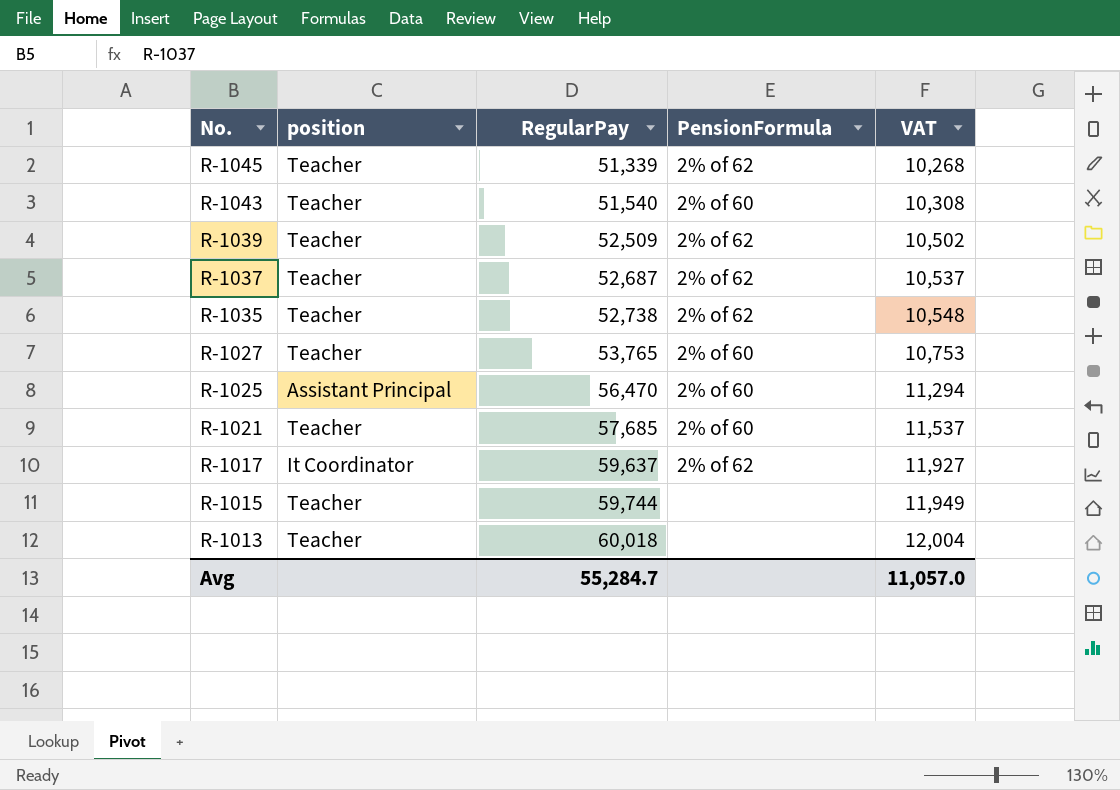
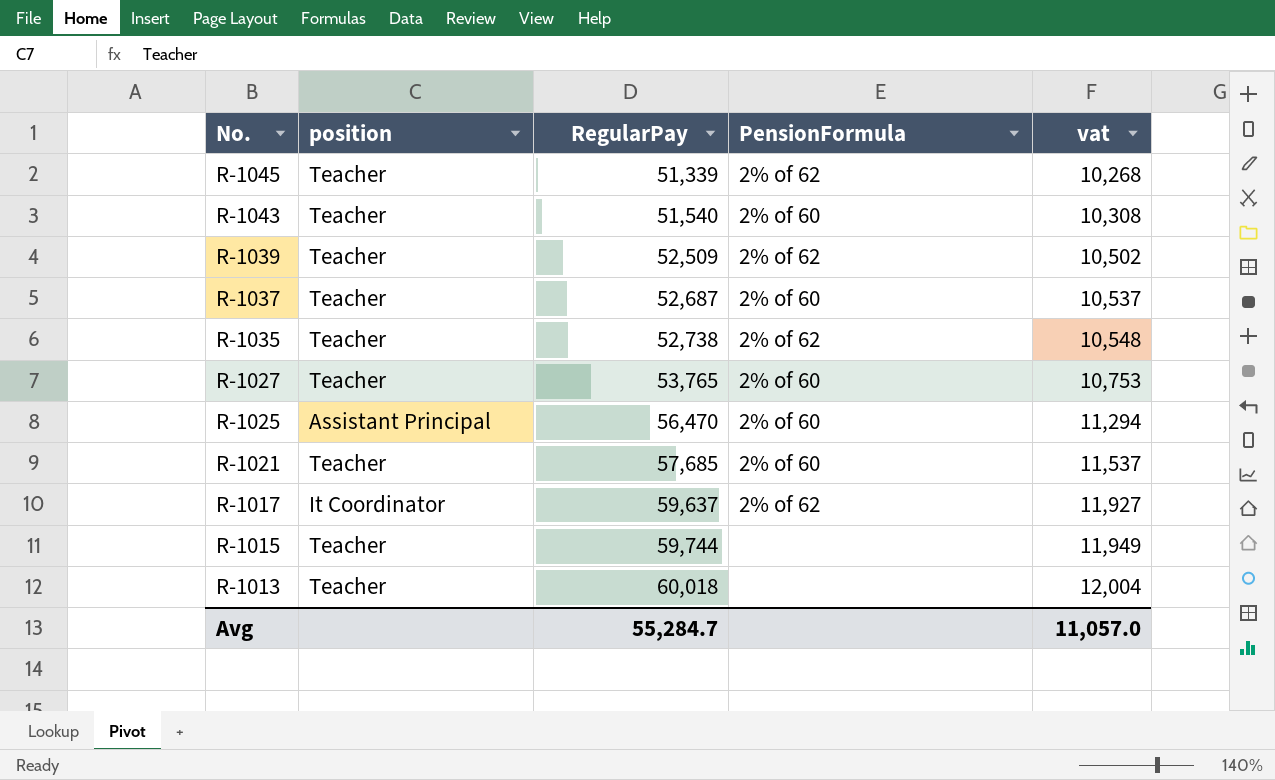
column name: VAT -> vat
R-1037 | PensionFormula: 2% of 62 -> 2% of 60

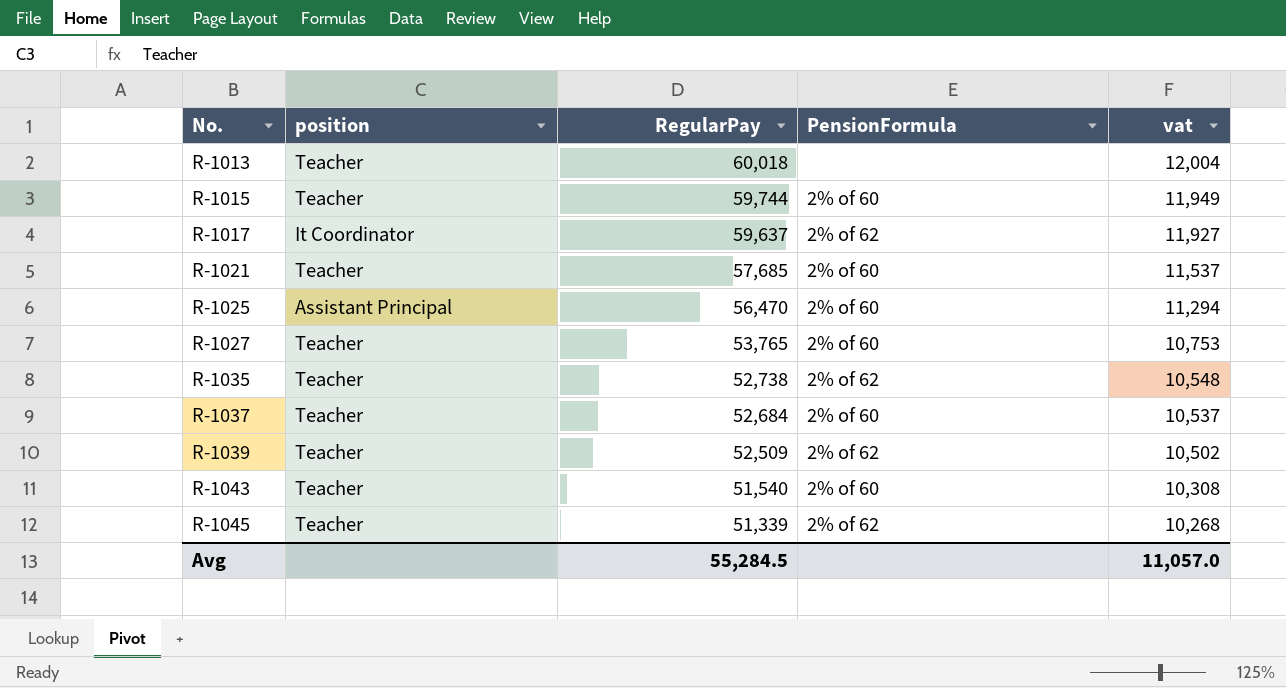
row order: No. descending -> No. ascending
R-1015 | PensionFormula: none -> 2% of 60
R-1037 | RegularPay: 52,687 -> 52,684
Avg | RegularPay: 55,284.7 -> 55,284.5

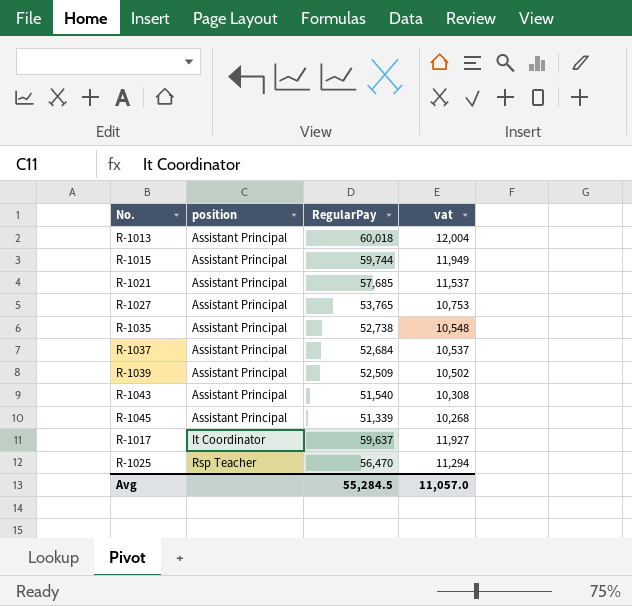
row order: No. ascending -> position ascending
column PensionFormula | position: 4 -> none
R-1013 | position: Teacher -> Assistant Principal
R-1015 | position: Teacher -> Assistant Principal
R-1021 | position: Teacher -> Assistant Principal
R-1027 | position: Teacher -> Assistant Principal
R-1035 | position: Teacher -> Assistant Principal
R-1037 | position: Teacher -> Assistant Principal
R-1039 | position: Teacher -> Assistant Principal
R-1043 | position: Teacher -> Assistant Principal
R-1045 | position: Teacher -> Assistant Principal
R-1025 | position: Assistant Principal -> Rsp Teacher

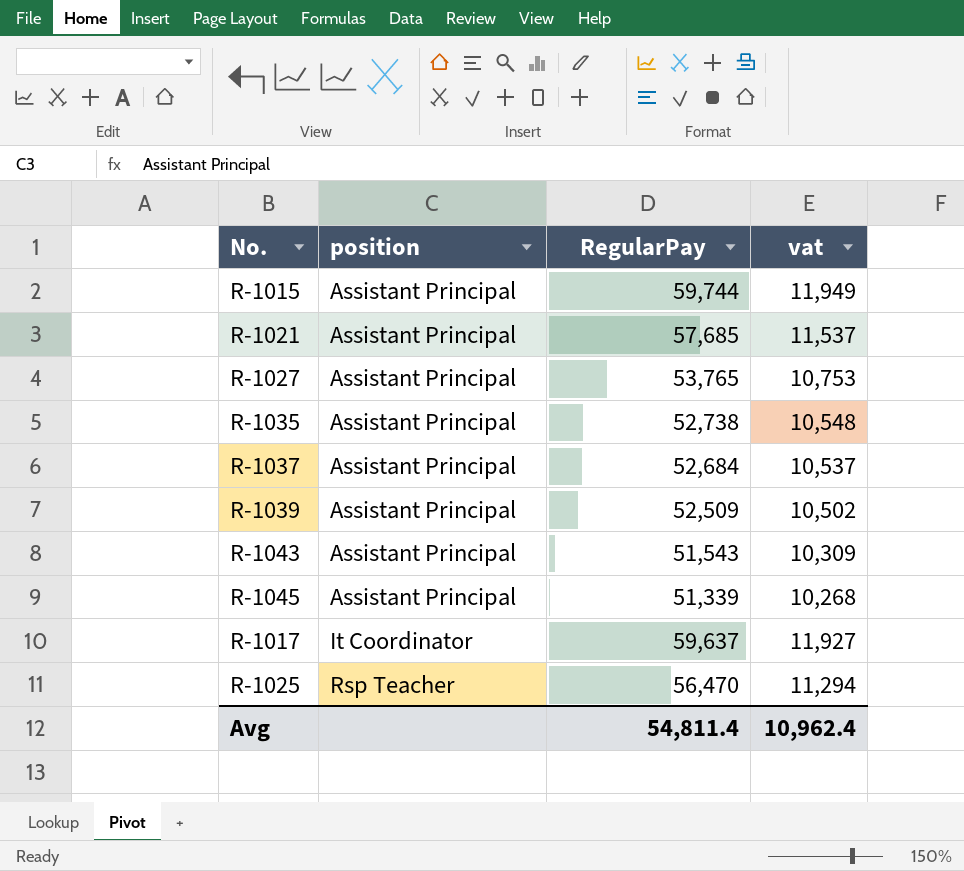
row R-1013: Assistant Principal | 60,018 | 12,004 -> none
R-1043 | RegularPay: 51,540 -> 51,543
R-1043 | vat: 10,308 -> 10,309
Avg | RegularPay: 55,284.5 -> 54,811.4
Avg | vat: 11,057.0 -> 10,962.4

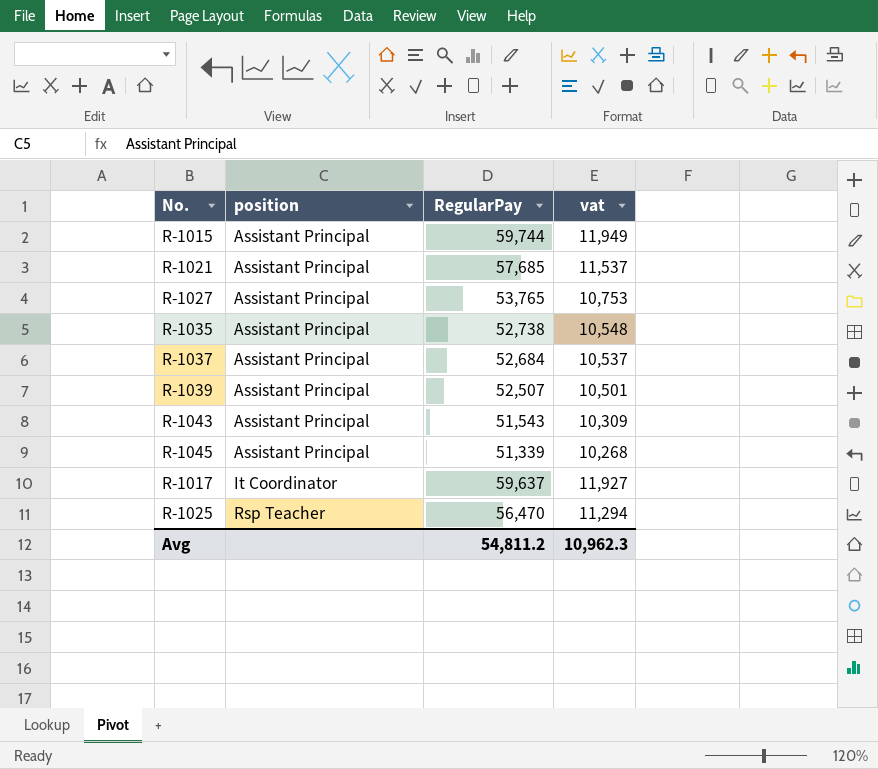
R-1039 | RegularPay: 52,509 -> 52,507
R-1039 | vat: 10,502 -> 10,501
Avg | RegularPay: 54,811.4 -> 54,811.2
Avg | vat: 10,962.4 -> 10,962.3

